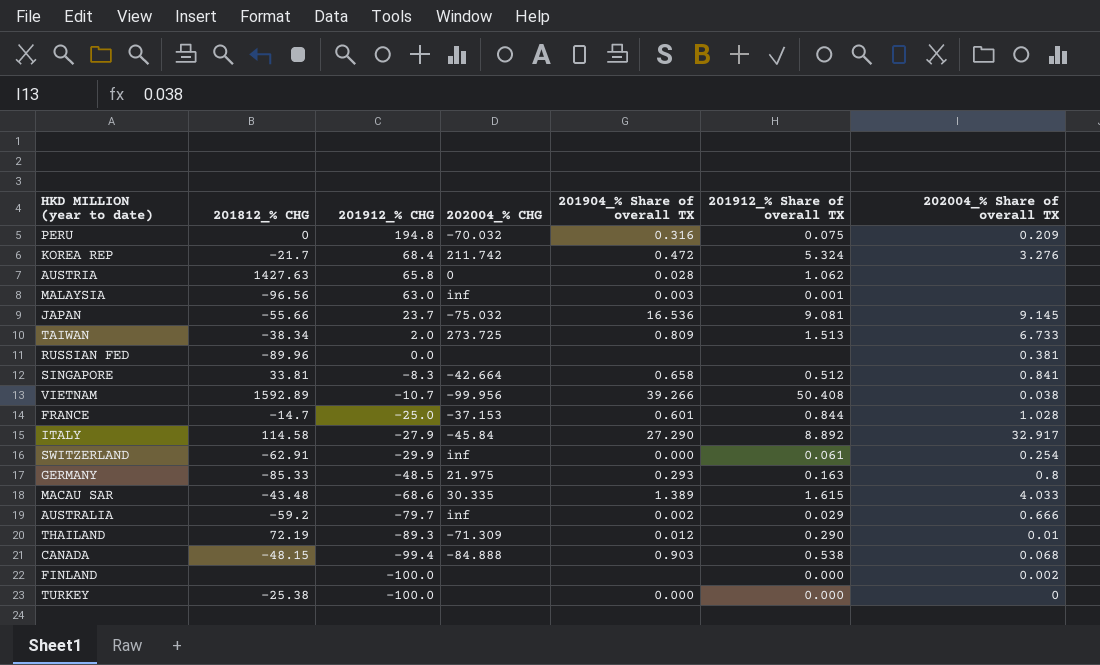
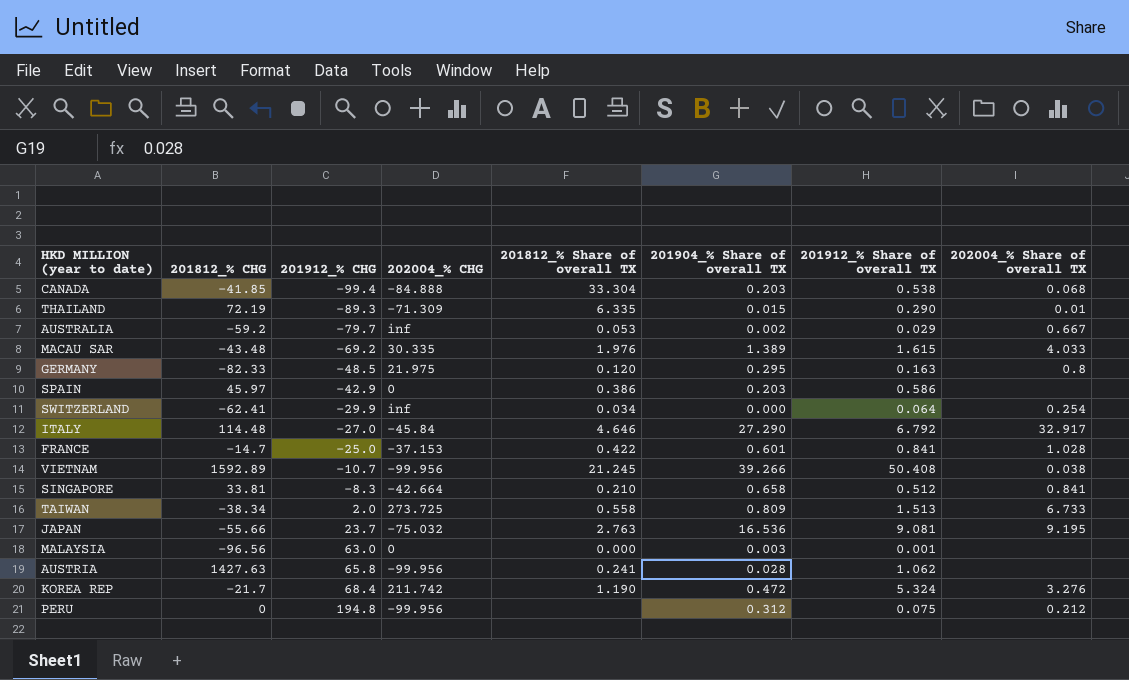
row order: 201912_% CHG descending -> 201912_% CHG ascending
column 201812_% Share of overall TX | position: none -> 5
row RUSSIAN FED: -89.96 | 0.0 | none | none | none | 0.381 -> none
row FINLAND: none | -100.0 | none | none | 0.000 | 0.002 -> none
row TURKEY: -25.38 | -100.0 | none | 0.000 | 0.000 | 0 -> none
CANADA | 201812_% CHG: -48.15 -> -41.85
CANADA | 201904_% Share of overall TX: 0.903 -> 0.203
THAILAND | 201904_% Share of overall TX: 0.012 -> 0.015
AUSTRALIA | 202004_% Share of overall TX: 0.666 -> 0.667
MACAU SAR | 201912_% CHG: -68.6 -> -69.2
GERMANY | 201812_% CHG: -85.33 -> -82.33
GERMANY | 201904_% Share of overall TX: 0.293 -> 0.295
row SPAIN: none -> 45.97 | -42.9 | 0 | 0.386 | 0.203 | 0.586 | none
SWITZERLAND | 201812_% CHG: -62.91 -> -62.41
SWITZERLAND | 201912_% Share of overall TX: 0.061 -> 0.064
ITALY | 201812_% CHG: 114.58 -> 114.48
ITALY | 201912_% CHG: -27.9 -> -27.0
ITALY | 201912_% Share of overall TX: 8.892 -> 6.792
FRANCE | 201912_% Share of overall TX: 0.844 -> 0.841
JAPAN | 202004_% Share of overall TX: 9.145 -> 9.195
MALAYSIA | 202004_% CHG: inf -> 0
AUSTRIA | 202004_% CHG: 0 -> -99.956
PERU | 202004_% CHG: -70.032 -> -99.956
PERU | 201904_% Share of overall TX: 0.316 -> 0.312
PERU | 202004_% Share of overall TX: 0.209 -> 0.212

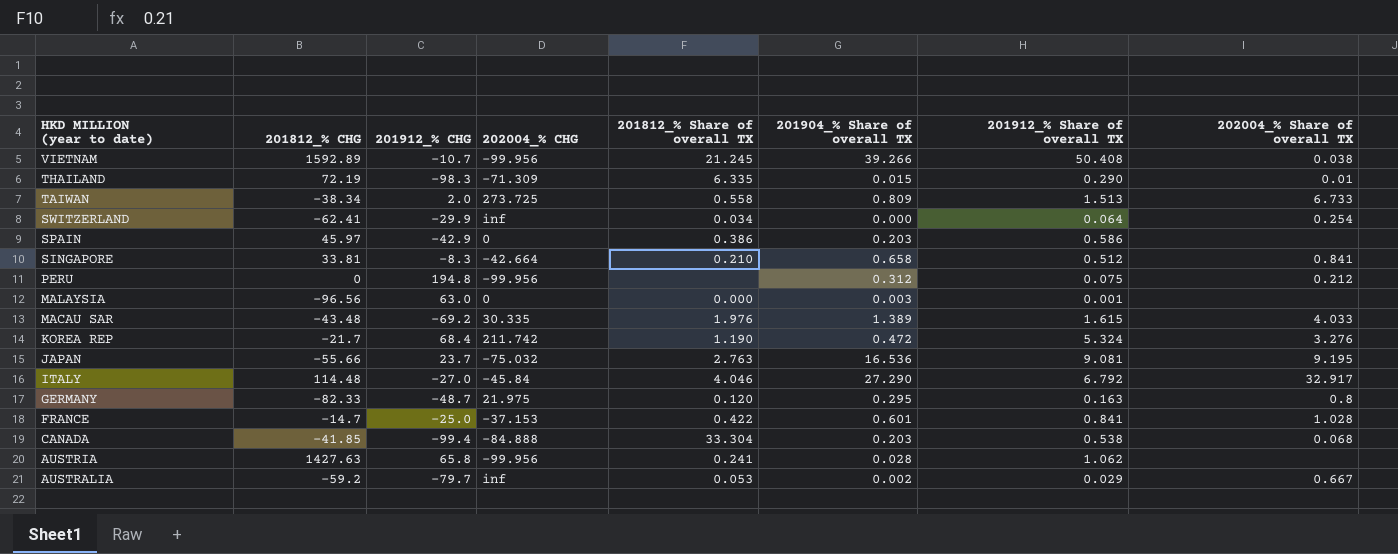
row order: 201912_% CHG ascending -> HKD MILLION (year to date) descending
THAILAND | 201912_% CHG: -89.3 -> -98.3
ITALY | 201812_% Share of overall TX: 4.646 -> 4.046
GERMANY | 201912_% CHG: -48.5 -> -48.7

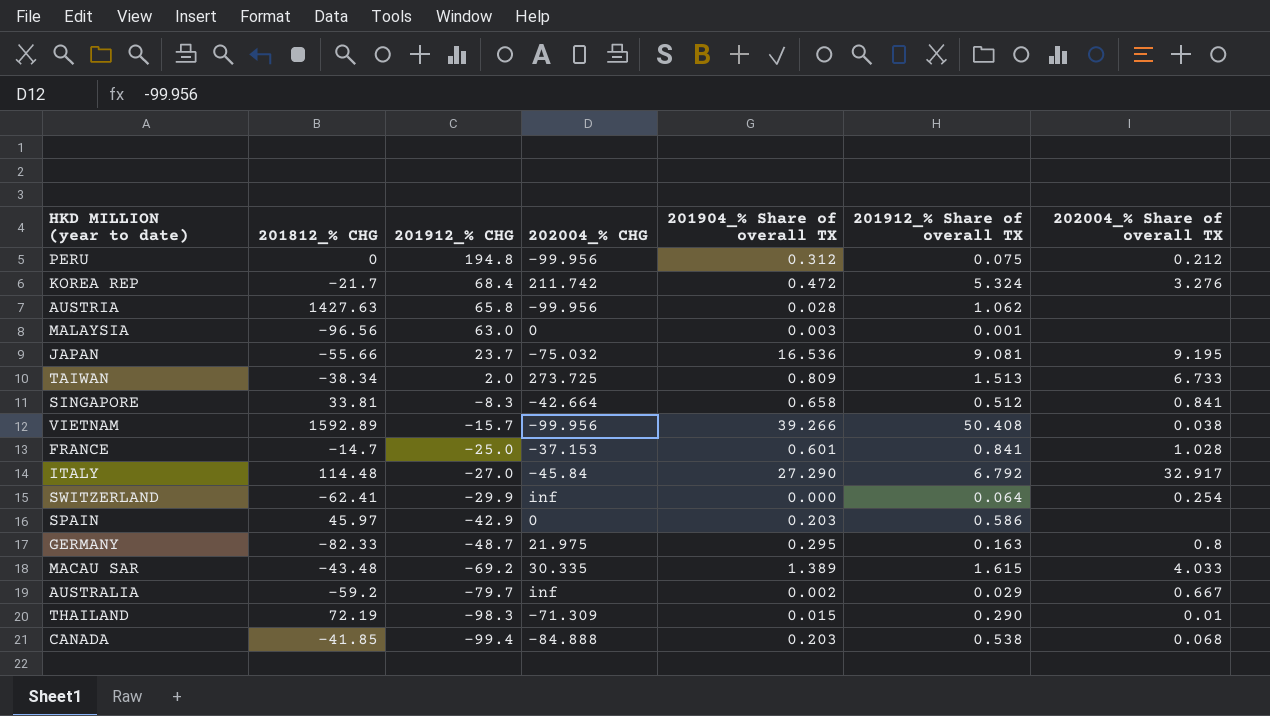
row order: HKD MILLION (year to date) descending -> 201912_% CHG descending
column 201812_% Share of overall TX | position: 5 -> none
VIETNAM | 201912_% CHG: -10.7 -> -15.7

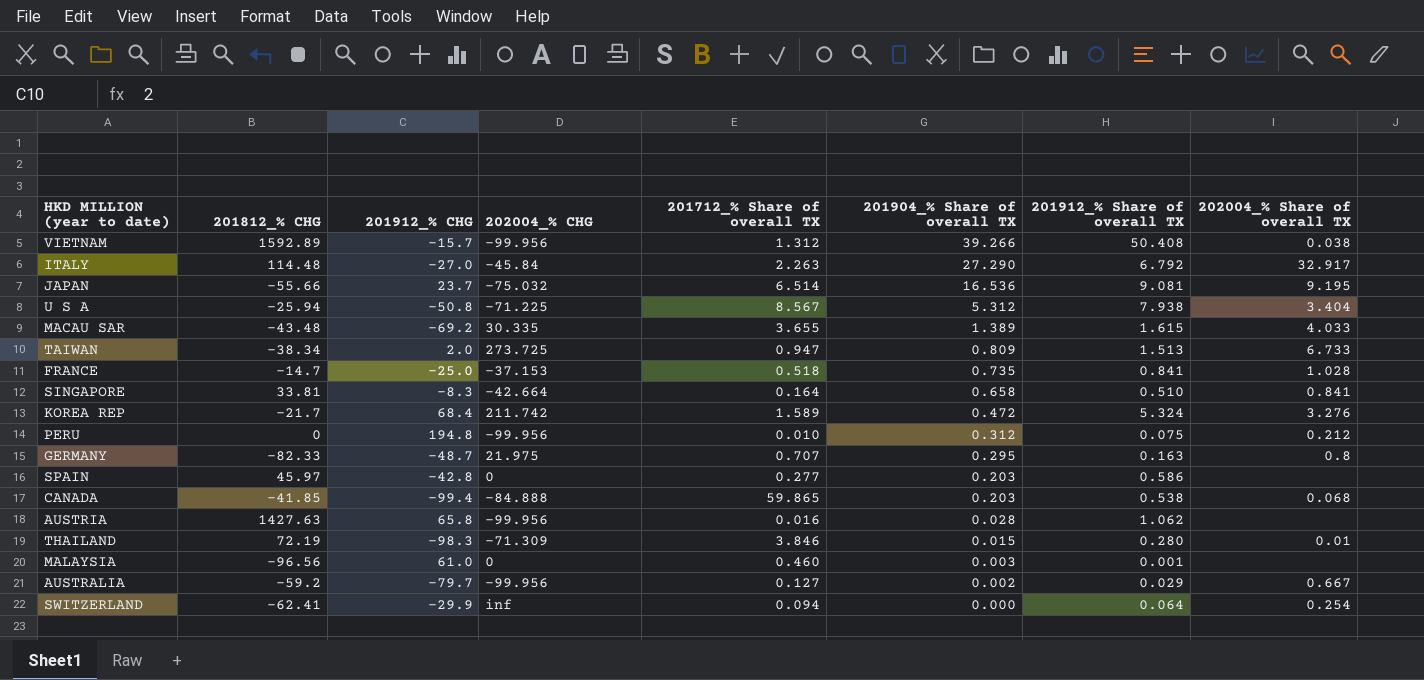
row order: 201912_% CHG descending -> 201904_% Share of overall TX descending
column 201712_% Share of overall TX | position: none -> 5
row U S A: none -> -25.94 | -50.8 | -71.225 | 8.567 | 5.312 | 7.938 | 3.404
FRANCE | 201904_% Share of overall TX: 0.601 -> 0.735
SINGAPORE | 201912_% Share of overall TX: 0.512 -> 0.510
SPAIN | 201912_% CHG: -42.9 -> -42.8
THAILAND | 201912_% Share of overall TX: 0.290 -> 0.280
MALAYSIA | 201912_% CHG: 63.0 -> 61.0
AUSTRALIA | 202004_% CHG: inf -> -99.956

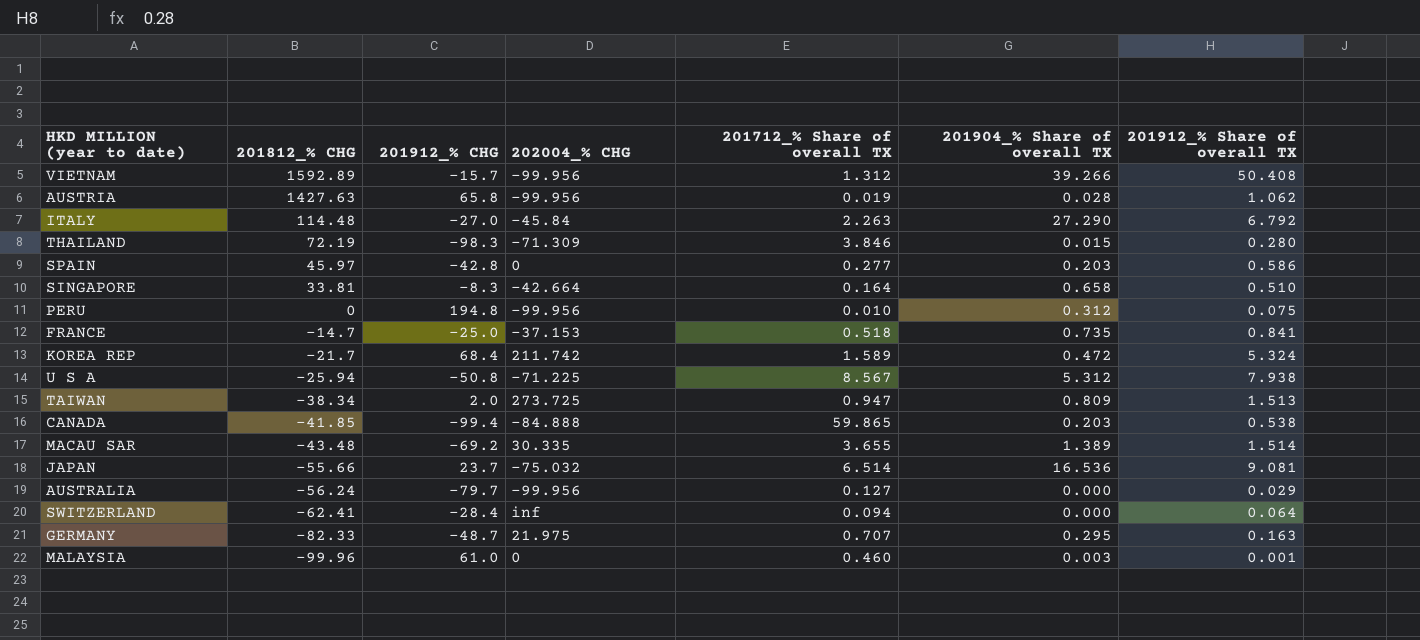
row order: 201904_% Share of overall TX descending -> 201812_% CHG descending
column 202004_% Share of overall TX | position: 8 -> none
AUSTRIA | 201712_% Share of overall TX: 0.016 -> 0.019
MACAU SAR | 201912_% Share of overall TX: 1.615 -> 1.514
AUSTRALIA | 201812_% CHG: -59.2 -> -56.24
AUSTRALIA | 201904_% Share of overall TX: 0.002 -> 0.000
SWITZERLAND | 201912_% CHG: -29.9 -> -28.4
MALAYSIA | 201812_% CHG: -96.56 -> -99.96

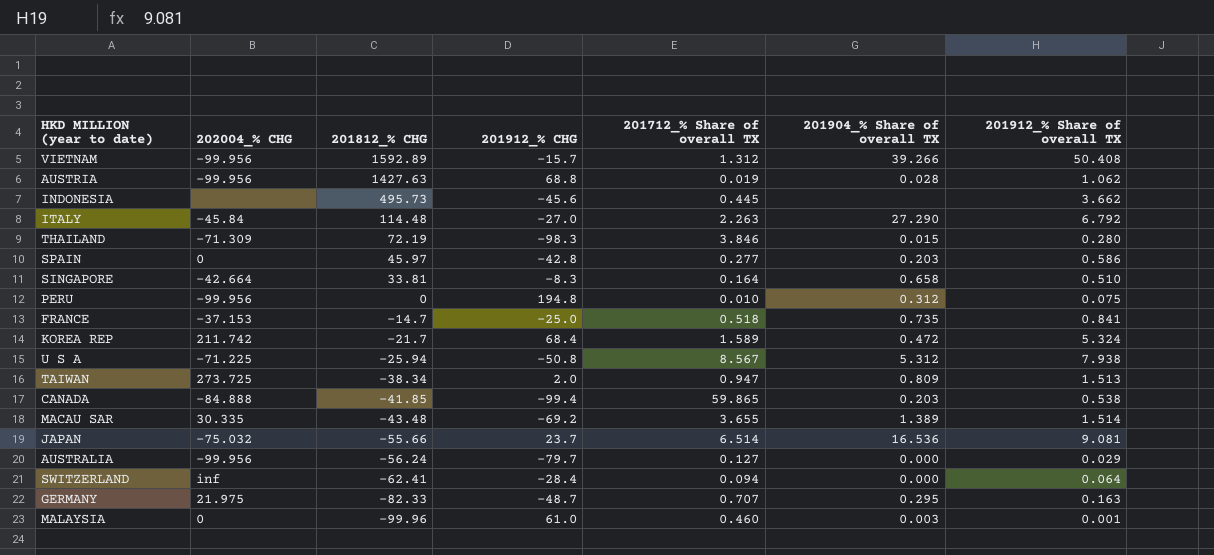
column 202004_% CHG | position: 4 -> 2
AUSTRIA | 201912_% CHG: 65.8 -> 68.8
row INDONESIA: none -> none | 495.73 | -45.6 | 0.445 | none | 3.662

